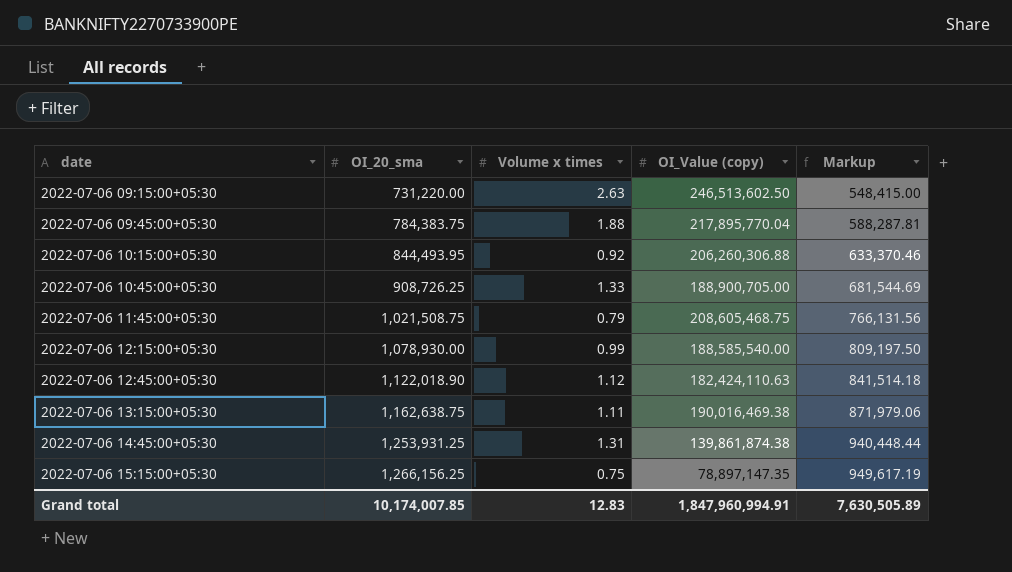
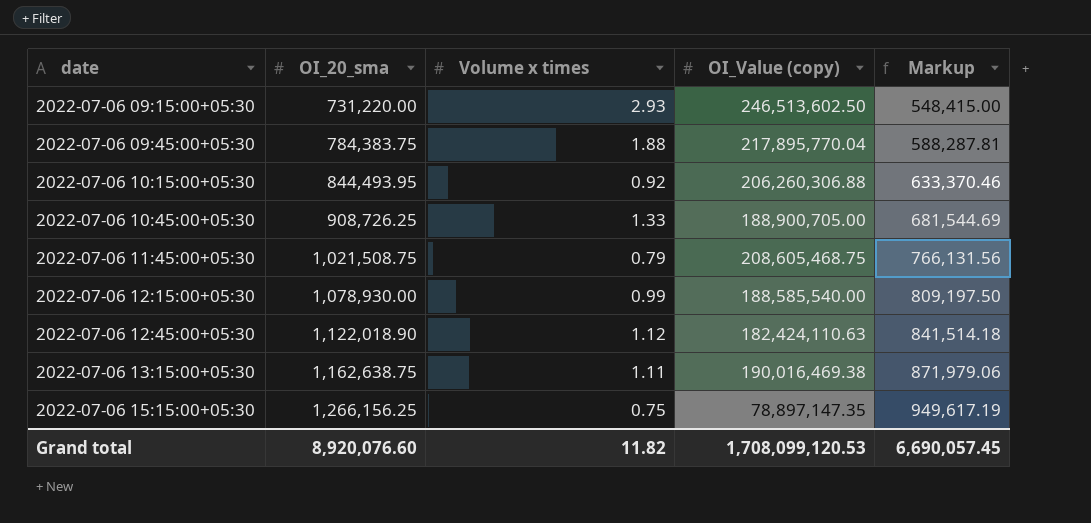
row 2022-07-06 14:45:00+05:30: 1,253,931.25 | 1.31 | 139,861,874.38 | 940,448.44 -> none
2022-07-06 09:15:00+05:30 | Volume x times: 2.63 -> 2.93
Grand total | OI_20_sma: 10,174,007.85 -> 8,920,076.60
Grand total | Volume x times: 12.83 -> 11.82
Grand total | OI_Value (copy): 1,847,960,994.91 -> 1,708,099,120.53
Grand total | Markup: 7,630,505.89 -> 6,690,057.45

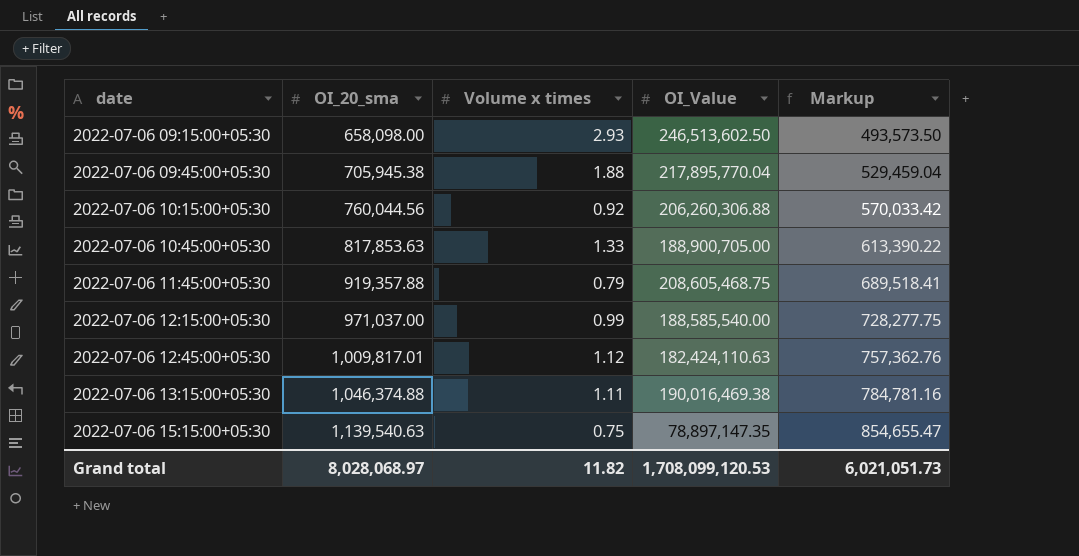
column name: OI_Value (copy) -> OI_Value
2022-07-06 09:15:00+05:30 | OI_20_sma: 731,220.00 -> 658,098.00
2022-07-06 09:15:00+05:30 | Markup: 548,415.00 -> 493,573.50
2022-07-06 09:45:00+05:30 | OI_20_sma: 784,383.75 -> 705,945.38
2022-07-06 09:45:00+05:30 | Markup: 588,287.81 -> 529,459.04
2022-07-06 10:15:00+05:30 | OI_20_sma: 844,493.95 -> 760,044.56
2022-07-06 10:15:00+05:30 | Markup: 633,370.46 -> 570,033.42
2022-07-06 10:45:00+05:30 | OI_20_sma: 908,726.25 -> 817,853.63
2022-07-06 10:45:00+05:30 | Markup: 681,544.69 -> 613,390.22
2022-07-06 11:45:00+05:30 | OI_20_sma: 1,021,508.75 -> 919,357.88
2022-07-06 11:45:00+05:30 | Markup: 766,131.56 -> 689,518.41
2022-07-06 12:15:00+05:30 | OI_20_sma: 1,078,930.00 -> 971,037.00
2022-07-06 12:15:00+05:30 | Markup: 809,197.50 -> 728,277.75
2022-07-06 12:45:00+05:30 | OI_20_sma: 1,122,018.90 -> 1,009,817.01
2022-07-06 12:45:00+05:30 | Markup: 841,514.18 -> 757,362.76
2022-07-06 13:15:00+05:30 | OI_20_sma: 1,162,638.75 -> 1,046,374.88
2022-07-06 13:15:00+05:30 | Markup: 871,979.06 -> 784,781.16
2022-07-06 15:15:00+05:30 | OI_20_sma: 1,266,156.25 -> 1,139,540.63
2022-07-06 15:15:00+05:30 | Markup: 949,617.19 -> 854,655.47
Grand total | OI_20_sma: 8,920,076.60 -> 8,028,068.97
Grand total | Markup: 6,690,057.45 -> 6,021,051.73

